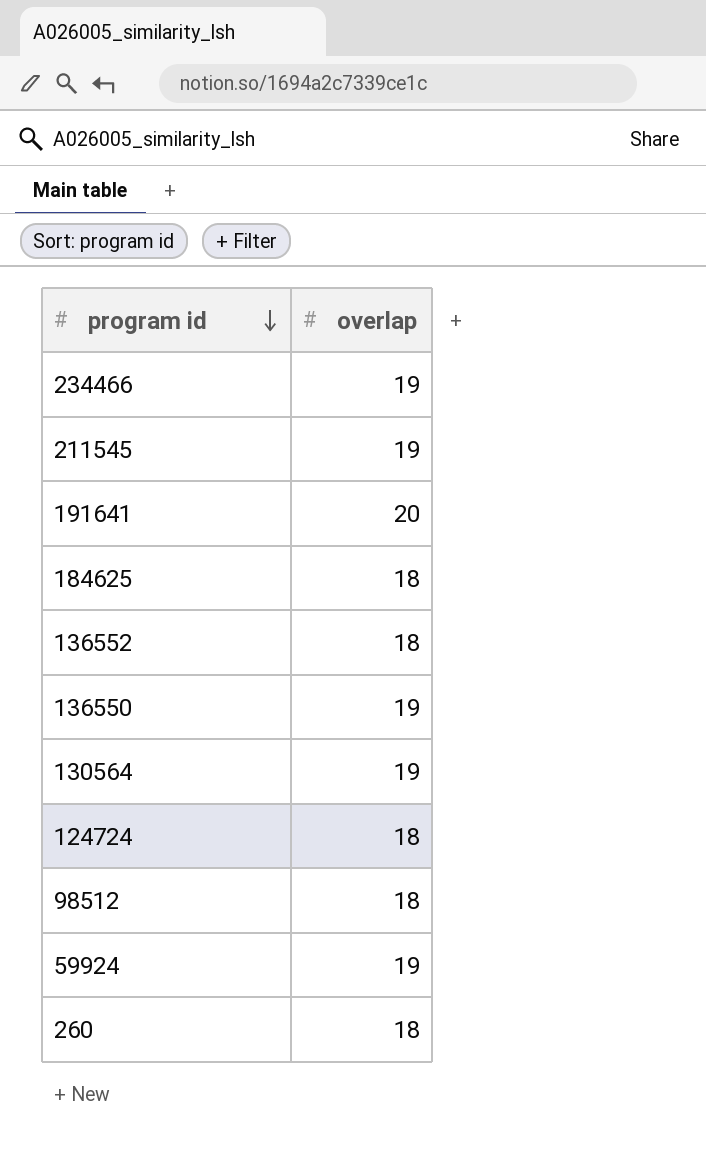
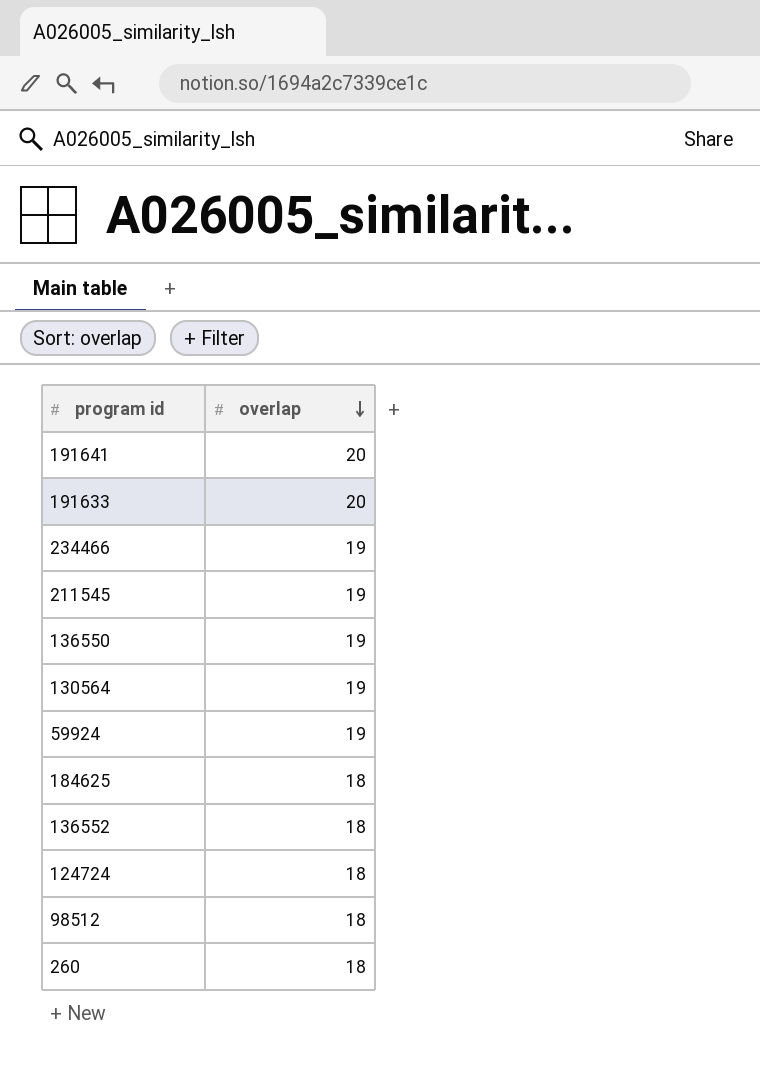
row order: program id descending -> overlap descending
row 191633: none -> 20

